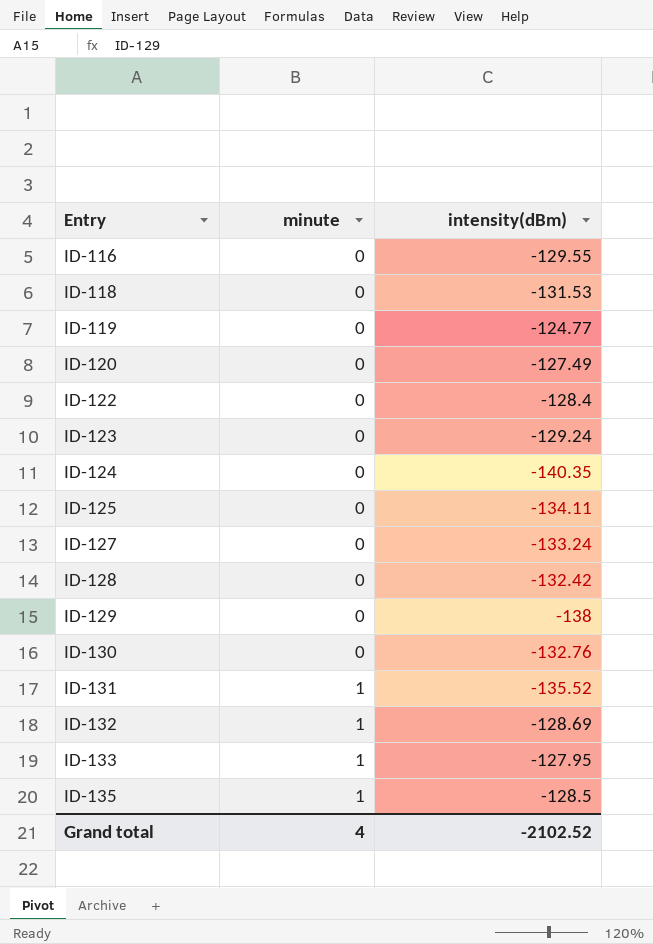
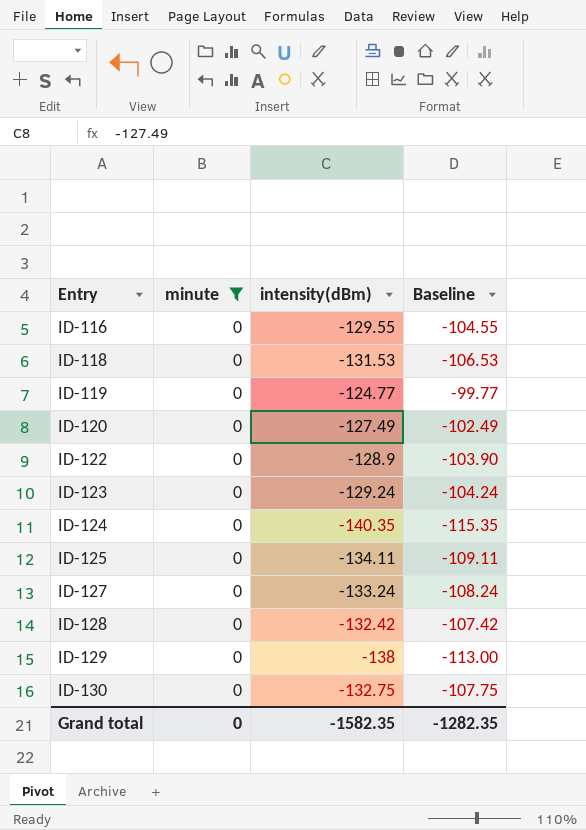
filter: none -> minute = 0
column Baseline | formula: none -> [intensity(dBm)] + 25
ID-122 | intensity(dBm): -128.4 -> -128.9
ID-130 | intensity(dBm): -132.76 -> -132.75
Grand total | minute: 4 -> 0
Grand total | intensity(dBm): -2102.52 -> -1582.35

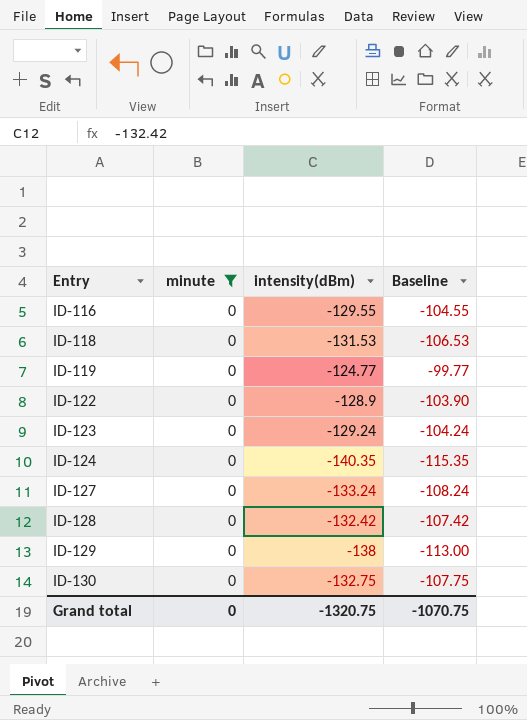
row ID-120: 0 | -127.49 | -102.49 -> none
row ID-125: 0 | -134.11 | -109.11 -> none
Grand total | intensity(dBm): -1582.35 -> -1320.75
Grand total | Baseline: -1282.35 -> -1070.75

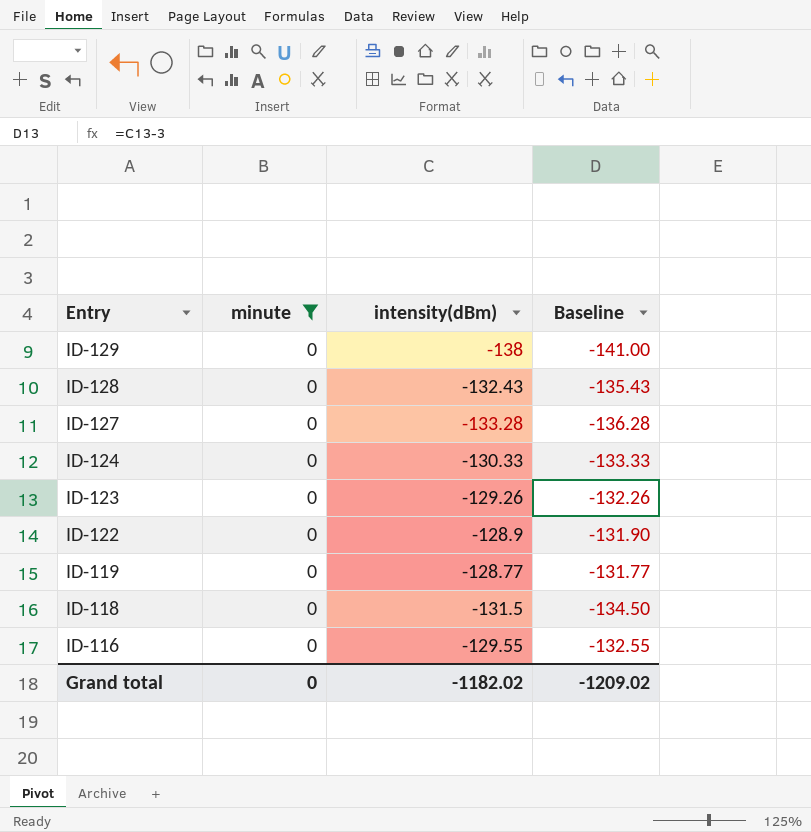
row order: Entry ascending -> Entry descending
column Baseline | formula: [intensity(dBm)] + 25 -> [intensity(dBm)] - 3
row ID-130: 0 | -132.75 | -107.75 -> none
ID-128 | intensity(dBm): -132.42 -> -132.43
ID-127 | intensity(dBm): -133.24 -> -133.28
ID-124 | intensity(dBm): -140.35 -> -130.33
ID-123 | intensity(dBm): -129.24 -> -129.26
ID-119 | intensity(dBm): -124.77 -> -128.77
ID-118 | intensity(dBm): -131.53 -> -131.5
Grand total | intensity(dBm): -1320.75 -> -1182.02
Grand total | Baseline: -1070.75 -> -1209.02

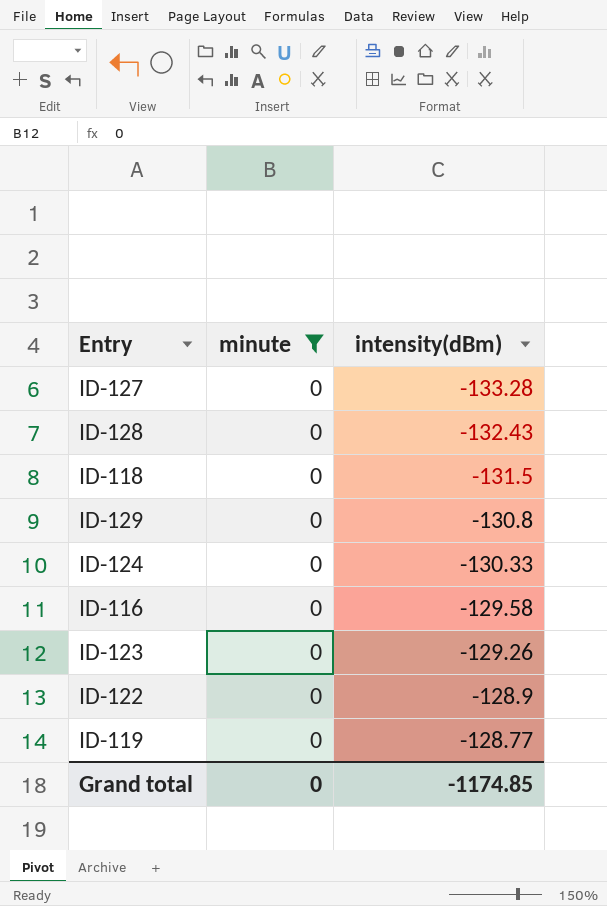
row order: Entry descending -> intensity(dBm) ascending
column Baseline | formula: [intensity(dBm)] - 3 -> none
ID-129 | intensity(dBm): -138 -> -130.8
ID-116 | intensity(dBm): -129.55 -> -129.58
Grand total | intensity(dBm): -1182.02 -> -1174.85

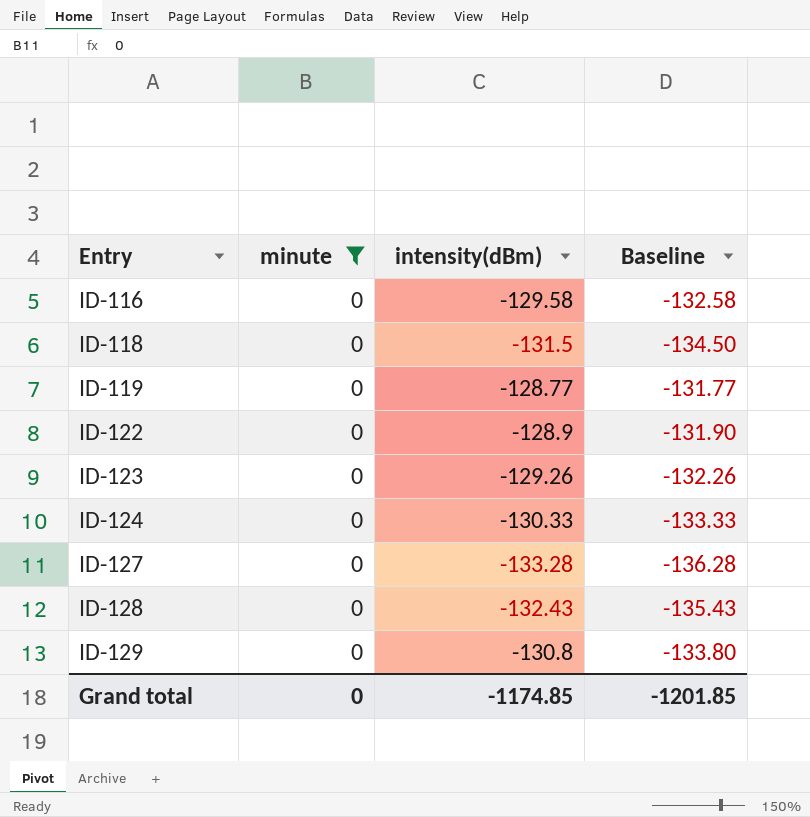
row order: intensity(dBm) ascending -> Entry ascending
column Baseline | formula: none -> [intensity(dBm)] - 3

